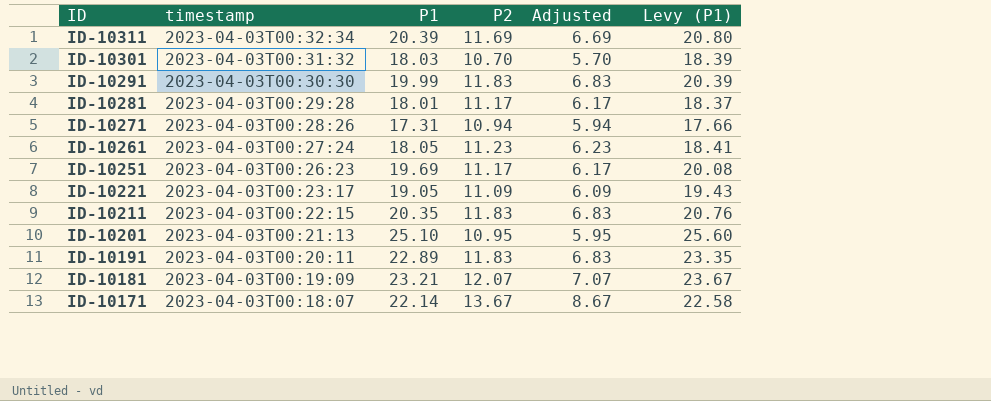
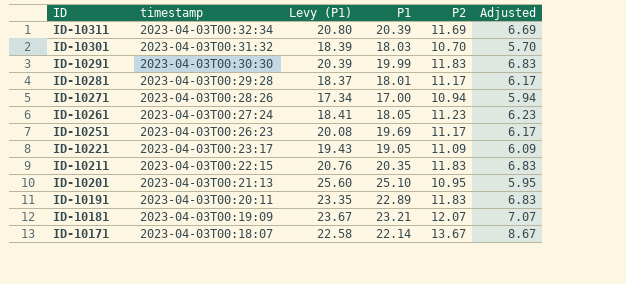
column Levy (P1) | position: 6 -> 3
ID-10271 | Levy (P1): 17.66 -> 17.34
ID-10271 | P1: 17.31 -> 17.00

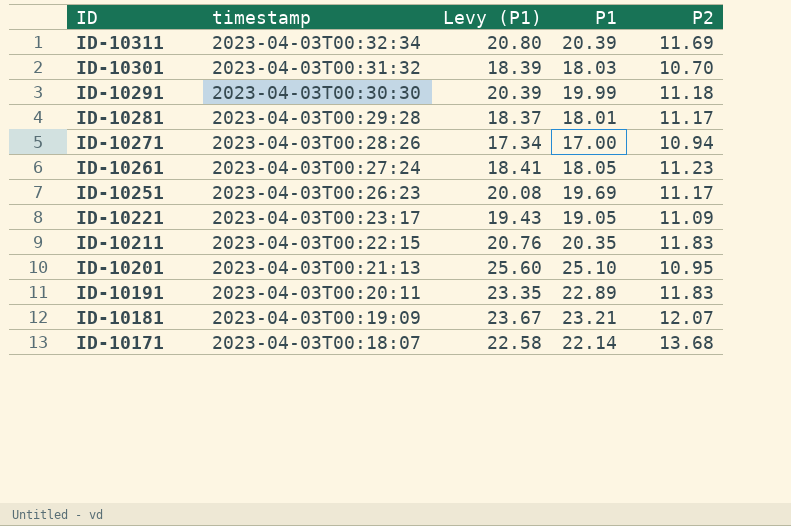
column Adjusted | formula: [P2] - 5 -> none
ID-10291 | P2: 11.83 -> 11.18
ID-10171 | P2: 13.67 -> 13.68

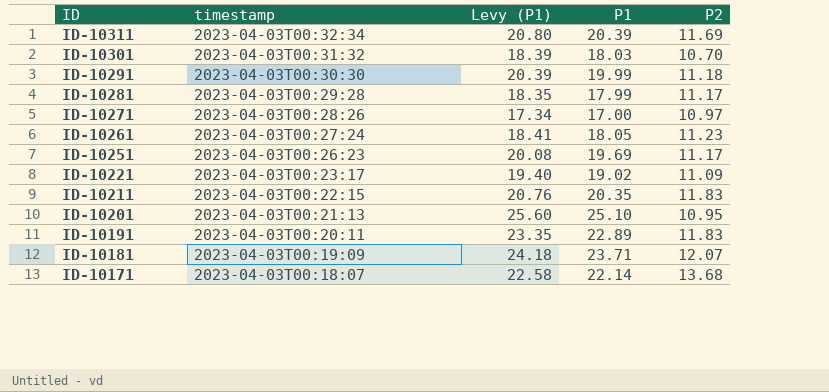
ID-10281 | Levy (P1): 18.37 -> 18.35
ID-10281 | P1: 18.01 -> 17.99
ID-10271 | P2: 10.94 -> 10.97
ID-10221 | Levy (P1): 19.43 -> 19.40
ID-10221 | P1: 19.05 -> 19.02
ID-10181 | Levy (P1): 23.67 -> 24.18
ID-10181 | P1: 23.21 -> 23.71

